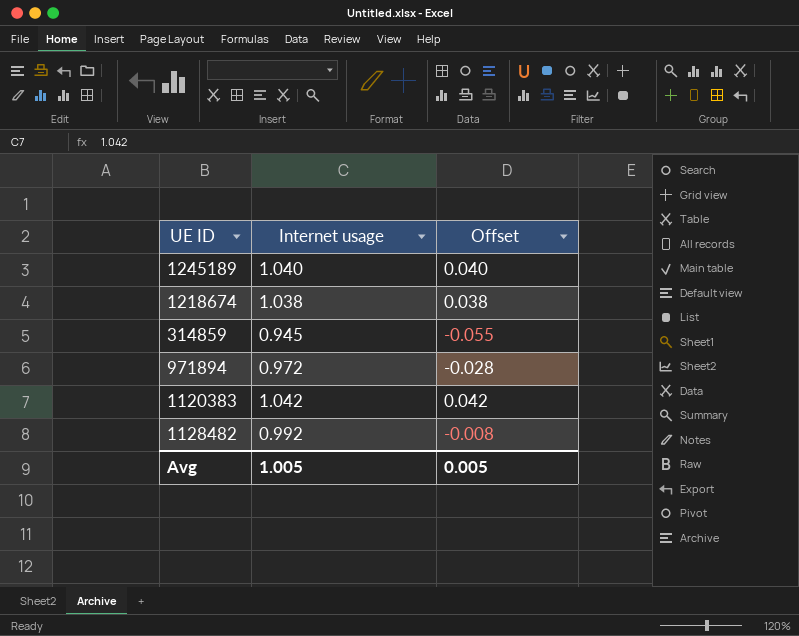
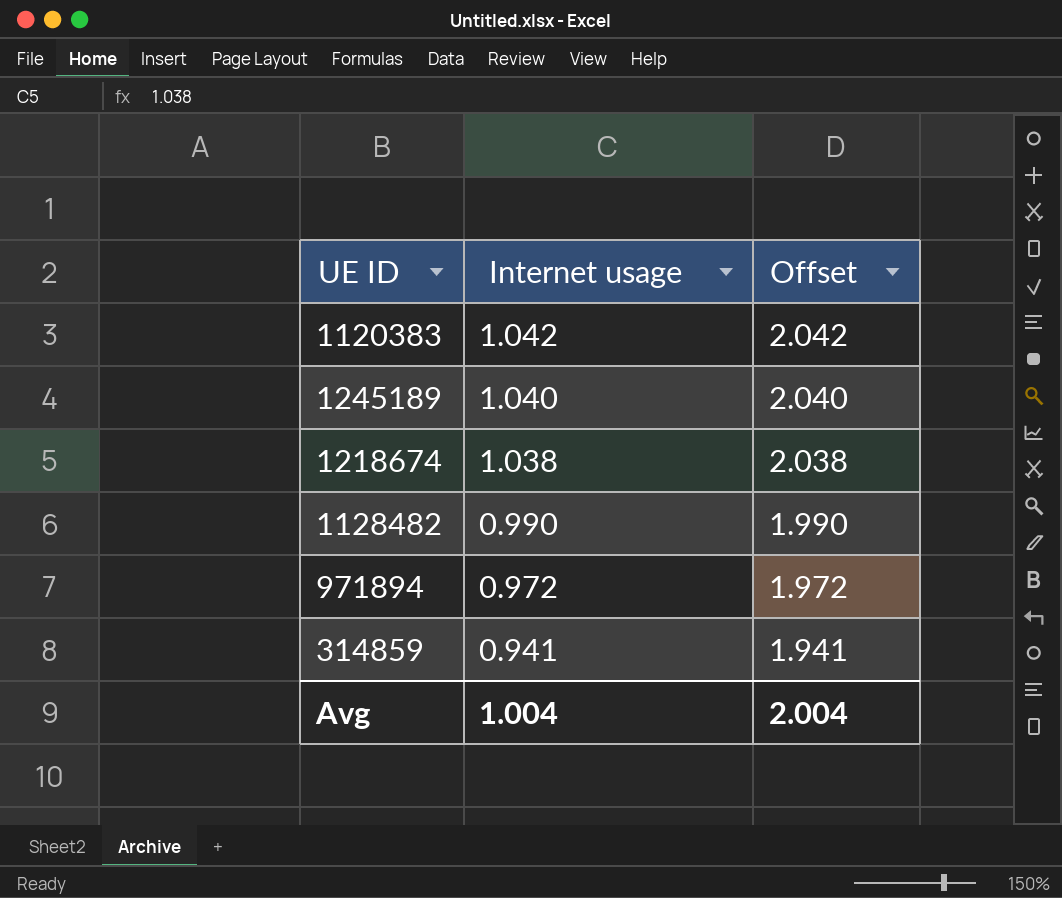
row order: none -> Internet usage descending
column Offset | formula: [Internet usage] - 1 -> [Internet usage] + 1
1128482 | Internet usage: 0.992 -> 0.990
314859 | Internet usage: 0.945 -> 0.941
Avg | Internet usage: 1.005 -> 1.004
Avg | Offset: 0.005 -> 2.004

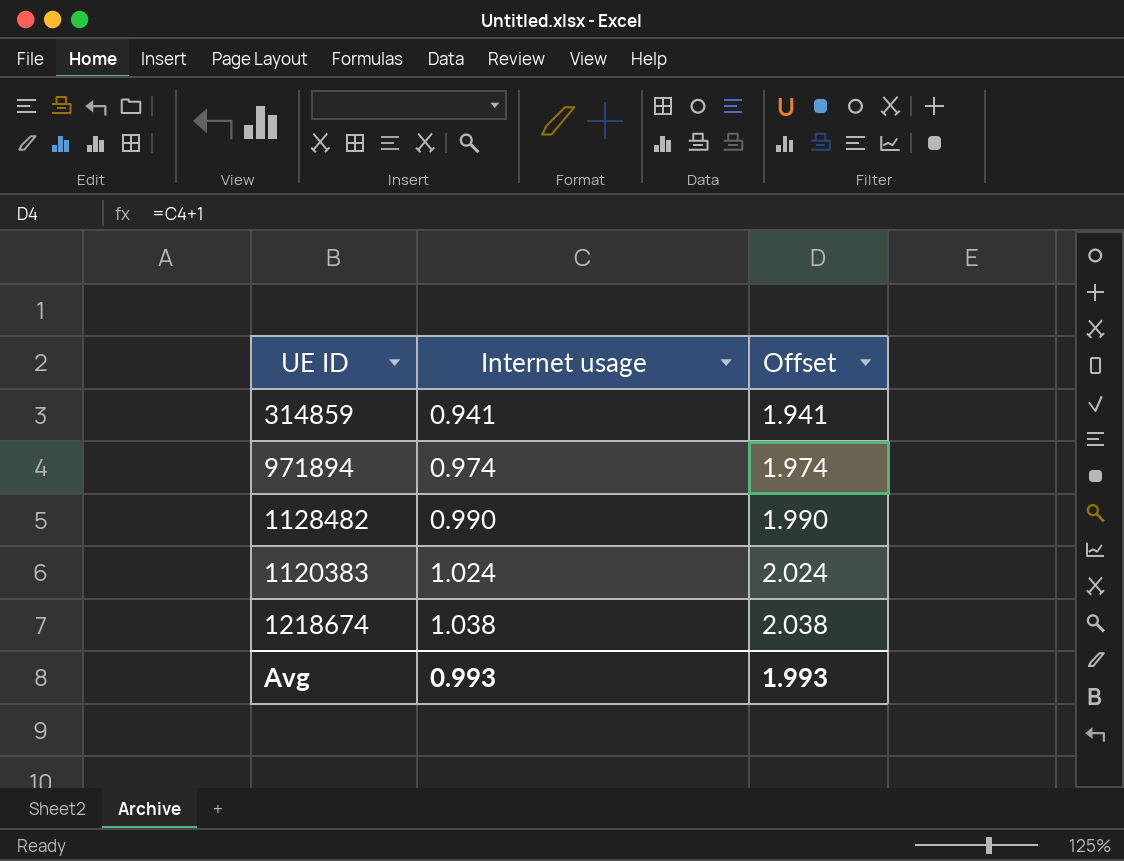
row order: Internet usage descending -> Internet usage ascending
row 1245189: 1.040 | 2.040 -> none
971894 | Internet usage: 0.972 -> 0.974
971894 | Offset: 1.972 -> 1.974
1120383 | Internet usage: 1.042 -> 1.024
1120383 | Offset: 2.042 -> 2.024
Avg | Internet usage: 1.004 -> 0.993
Avg | Offset: 2.004 -> 1.993

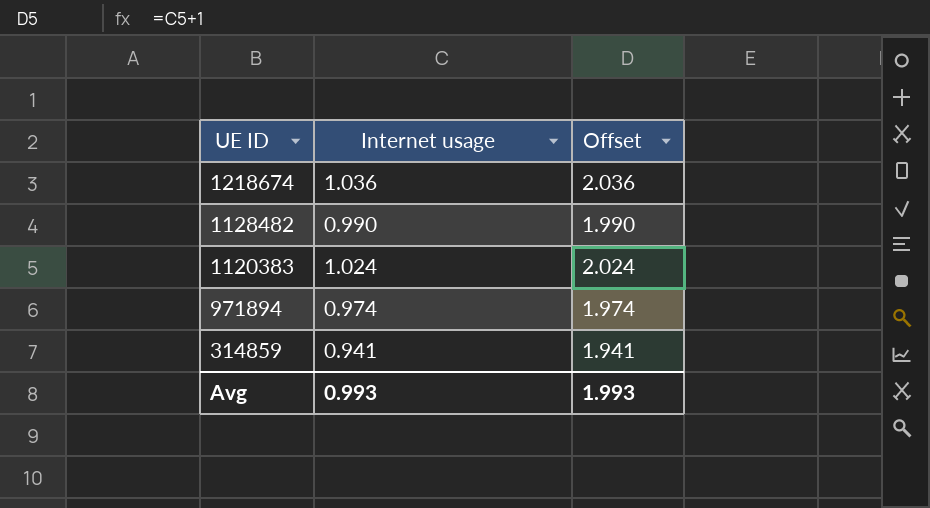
row order: Internet usage ascending -> UE ID descending
1218674 | Internet usage: 1.038 -> 1.036
1218674 | Offset: 2.038 -> 2.036

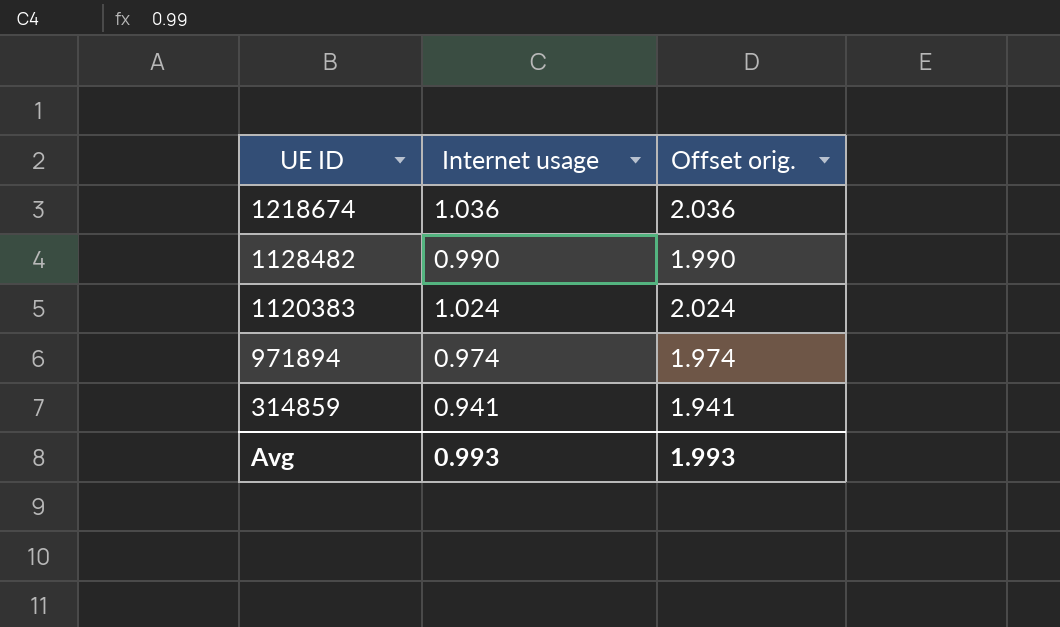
column name: Offset -> Offset orig.

